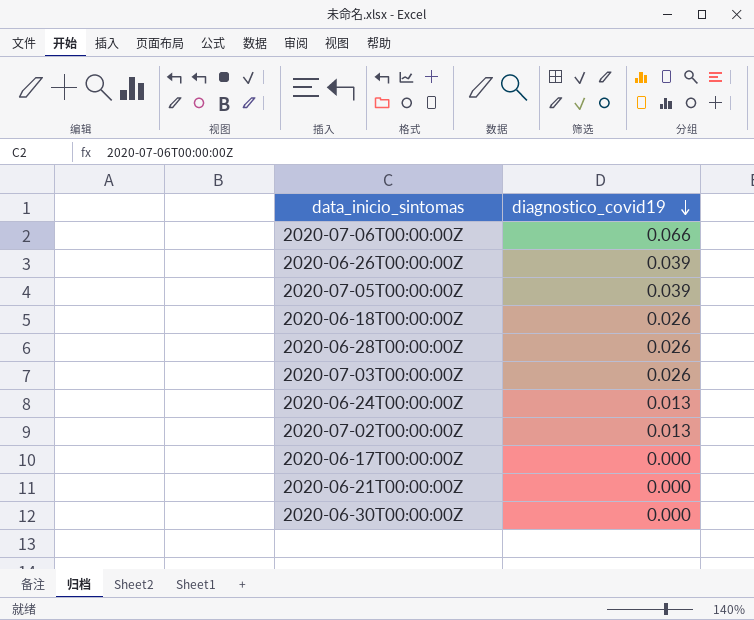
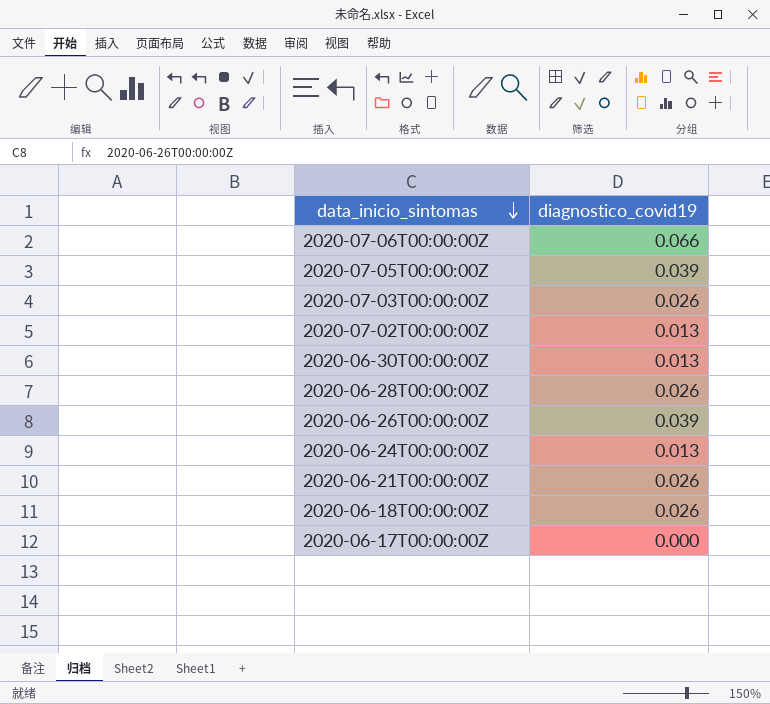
row order: diagnostico_covid19 descending -> data_inicio_sintomas descending
2020-06-30T00:00:00Z | diagnostico_covid19: 0.000 -> 0.013
2020-06-21T00:00:00Z | diagnostico_covid19: 0.000 -> 0.026

